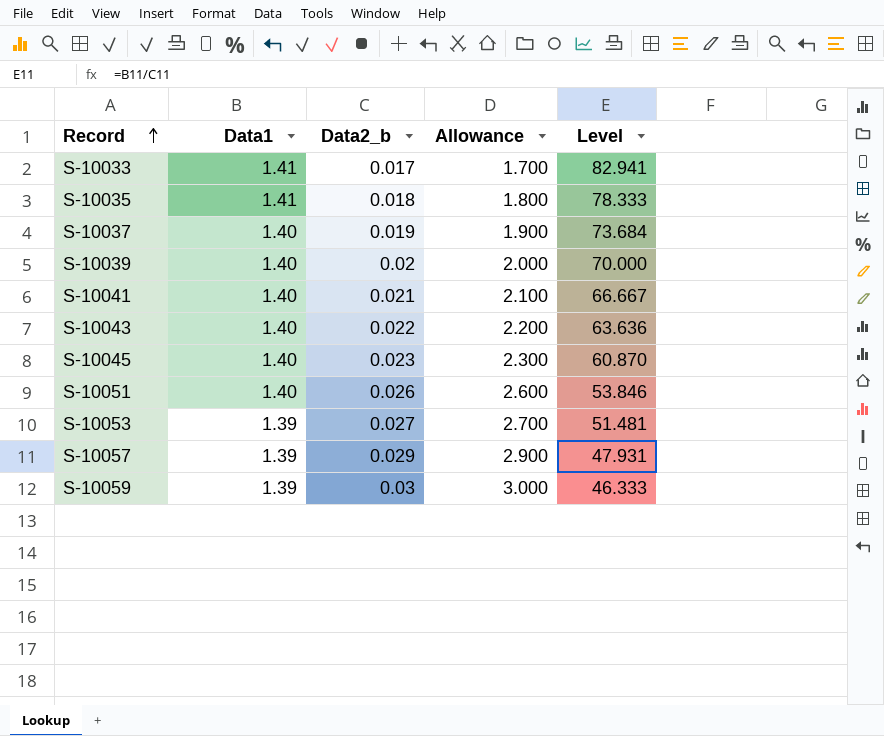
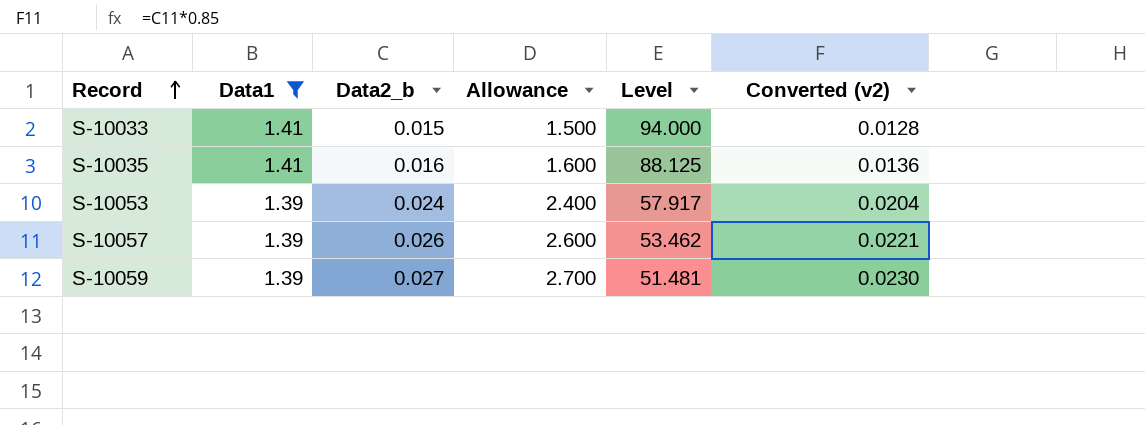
filter: none -> Data1 != 1.40
column Converted (v2) | formula: none -> [Data2_b] * 0.85
S-10033 | Data2_b: 0.017 -> 0.015
S-10033 | Allowance: 1.700 -> 1.500
S-10033 | Level: 82.941 -> 94.000
S-10035 | Data2_b: 0.018 -> 0.016
S-10035 | Allowance: 1.800 -> 1.600
S-10035 | Level: 78.333 -> 88.125
S-10053 | Data2_b: 0.027 -> 0.024
S-10053 | Allowance: 2.700 -> 2.400
S-10053 | Level: 51.481 -> 57.917
S-10057 | Data2_b: 0.029 -> 0.026
S-10057 | Allowance: 2.900 -> 2.600
S-10057 | Level: 47.931 -> 53.462
S-10059 | Data2_b: 0.03 -> 0.027
S-10059 | Allowance: 3.000 -> 2.700
S-10059 | Level: 46.333 -> 51.481

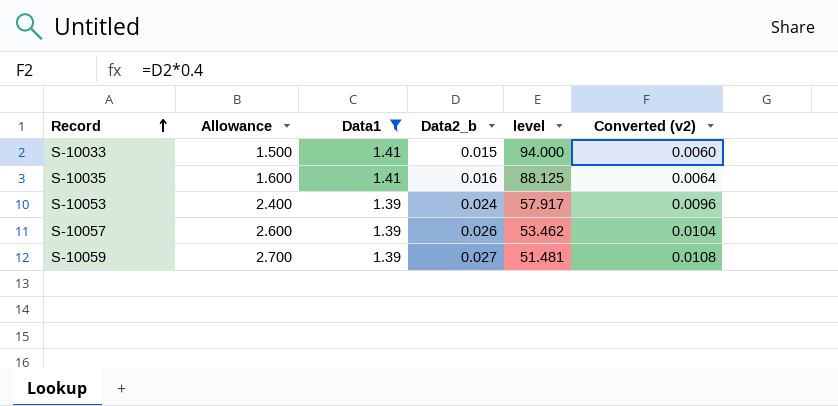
column Allowance | position: 4 -> 2
column name: Level -> level
column Converted (v2) | formula: [Data2_b] * 0.85 -> [Data2_b] * 0.4

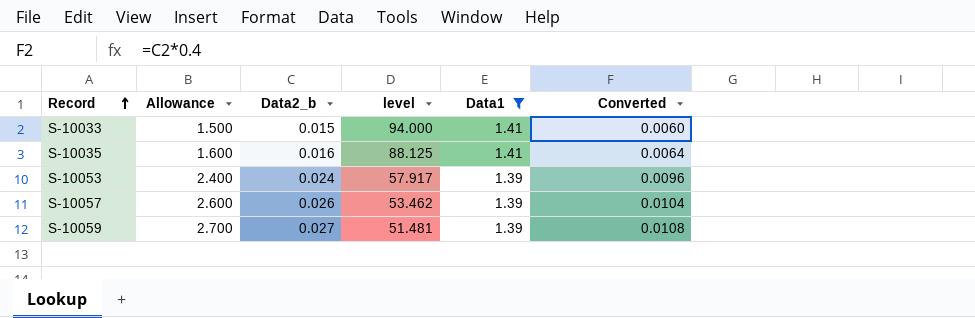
column Data1 | position: 3 -> 5
column name: Converted (v2) -> Converted

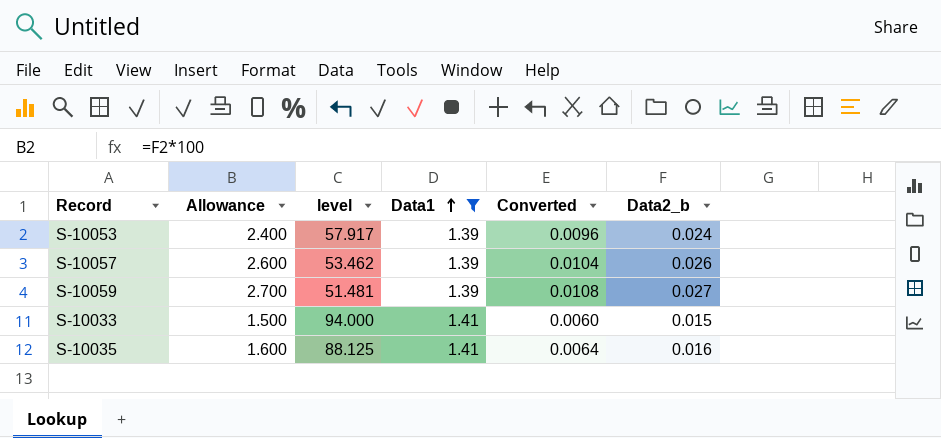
row order: Record ascending -> Data1 ascending
column Data2_b | position: 3 -> 6

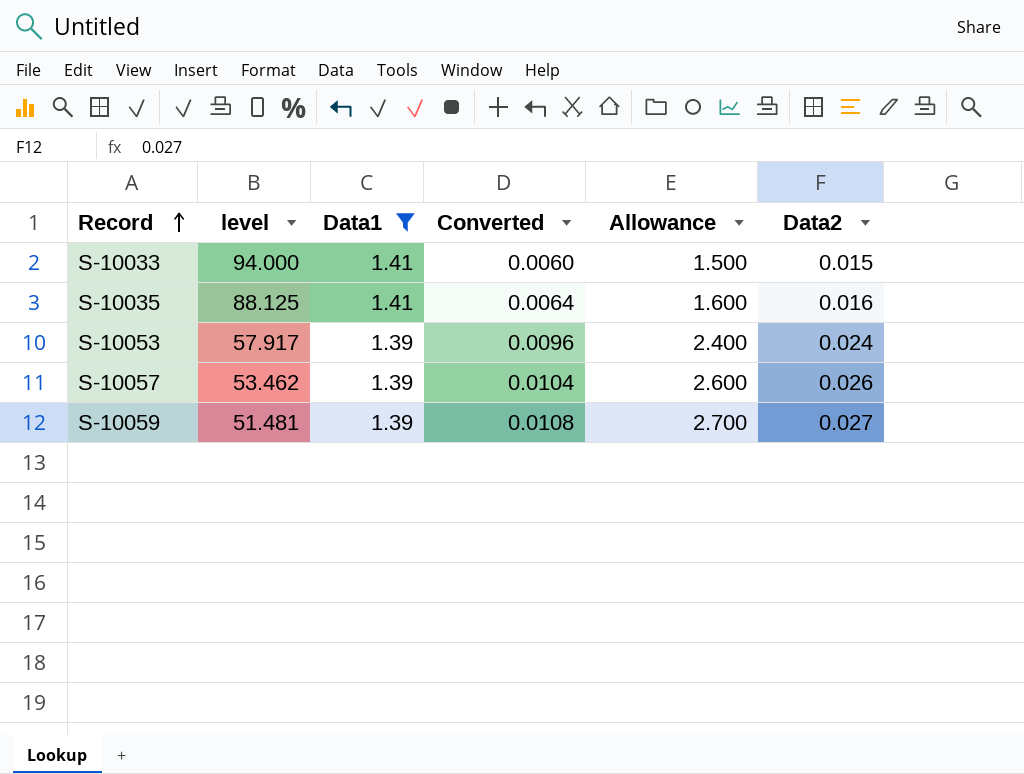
row order: Data1 ascending -> Record ascending
column Allowance | position: 2 -> 5
column name: Data2_b -> Data2

